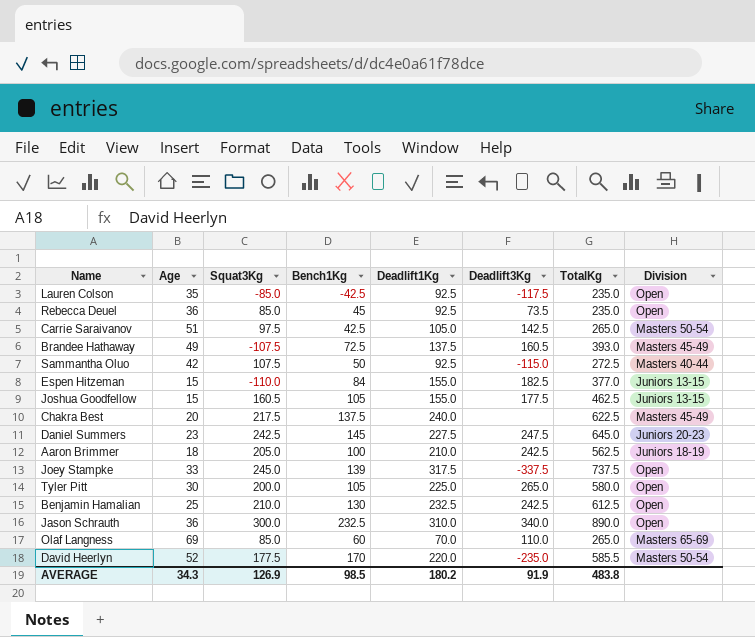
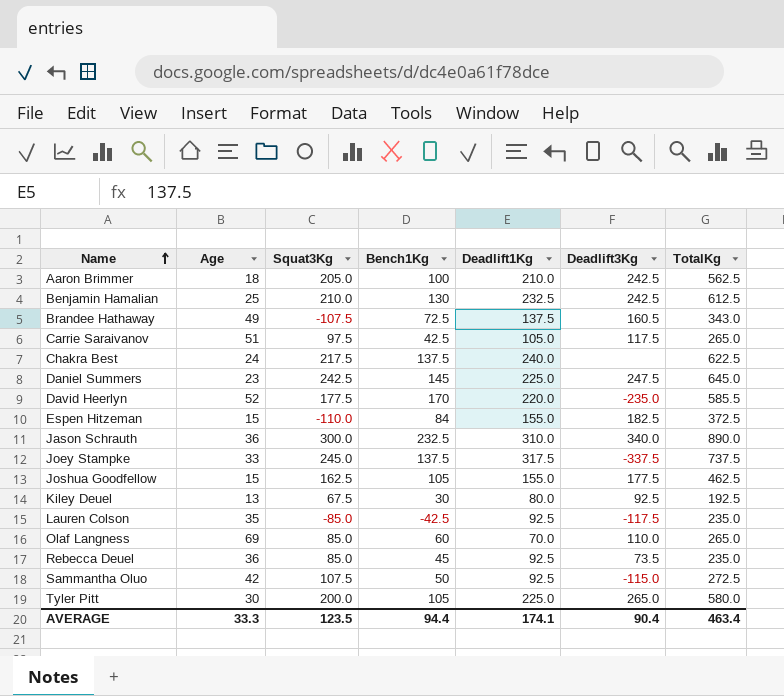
row order: none -> Name ascending
column Division | position: 8 -> none
Brandee Hathaway | TotalKg: 393.0 -> 343.0
Carrie Saraivanov | Deadlift3Kg: 142.5 -> 117.5
Chakra Best | Age: 20 -> 24
Daniel Summers | Deadlift1Kg: 227.5 -> 225.0
Espen Hitzeman | TotalKg: 377.0 -> 372.5
Joey Stampke | Bench1Kg: 139 -> 137.5
Joshua Goodfellow | Squat3Kg: 160.5 -> 162.5
row Kiley Deuel: none -> 13 | 67.5 | 30 | 80.0 | 92.5 | 192.5
AVERAGE | Age: 34.3 -> 33.3
AVERAGE | Squat3Kg: 126.9 -> 123.5
AVERAGE | Bench1Kg: 98.5 -> 94.4
AVERAGE | Deadlift1Kg: 180.2 -> 174.1
AVERAGE | Deadlift3Kg: 91.9 -> 90.4
AVERAGE | TotalKg: 483.8 -> 463.4

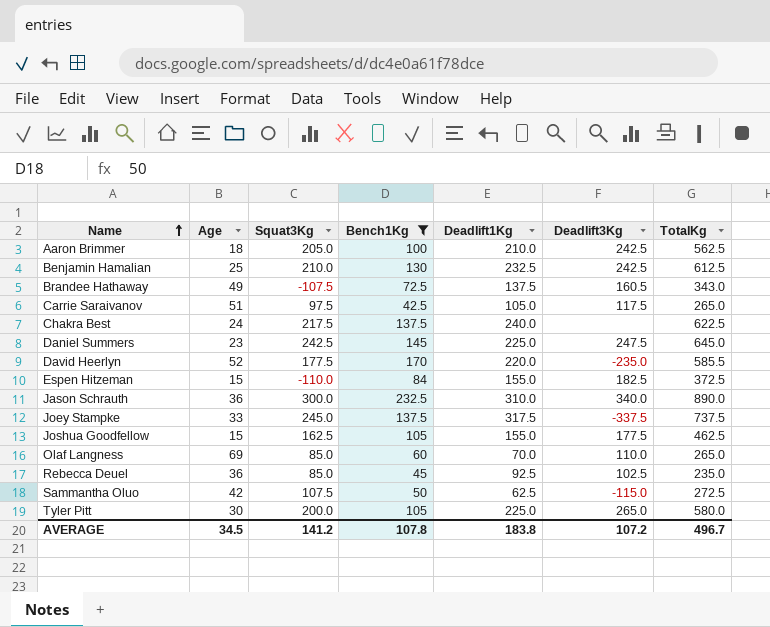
filter: none -> Bench1Kg >= 42.5
Rebecca Deuel | Deadlift3Kg: 73.5 -> 102.5
Sammantha Oluo | Deadlift1Kg: 92.5 -> 62.5
AVERAGE | Age: 33.3 -> 34.5
AVERAGE | Squat3Kg: 123.5 -> 141.2
AVERAGE | Bench1Kg: 94.4 -> 107.8
AVERAGE | Deadlift1Kg: 174.1 -> 183.8
AVERAGE | Deadlift3Kg: 90.4 -> 107.2
AVERAGE | TotalKg: 463.4 -> 496.7

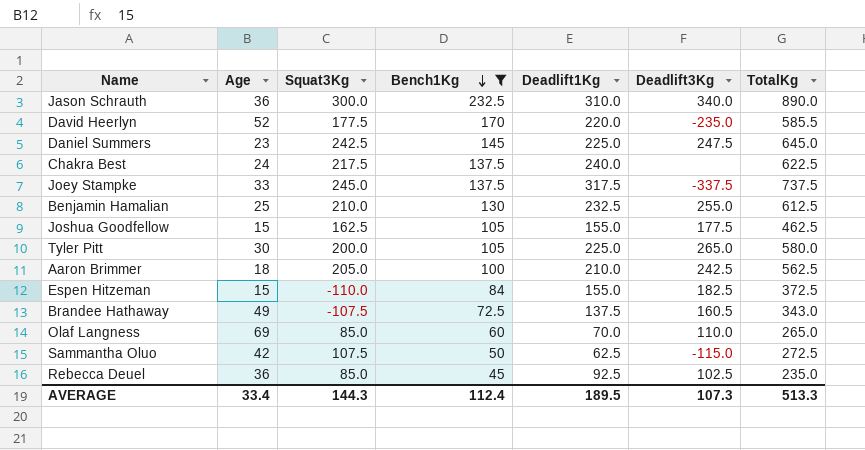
row order: Name ascending -> Bench1Kg descending
row Carrie Saraivanov: 51 | 97.5 | 42.5 | 105.0 | 117.5 | 265.0 -> none
Benjamin Hamalian | Deadlift3Kg: 242.5 -> 255.0
AVERAGE | Age: 34.5 -> 33.4
AVERAGE | Squat3Kg: 141.2 -> 144.3
AVERAGE | Bench1Kg: 107.8 -> 112.4
AVERAGE | Deadlift1Kg: 183.8 -> 189.5
AVERAGE | Deadlift3Kg: 107.2 -> 107.3
AVERAGE | TotalKg: 496.7 -> 513.3

